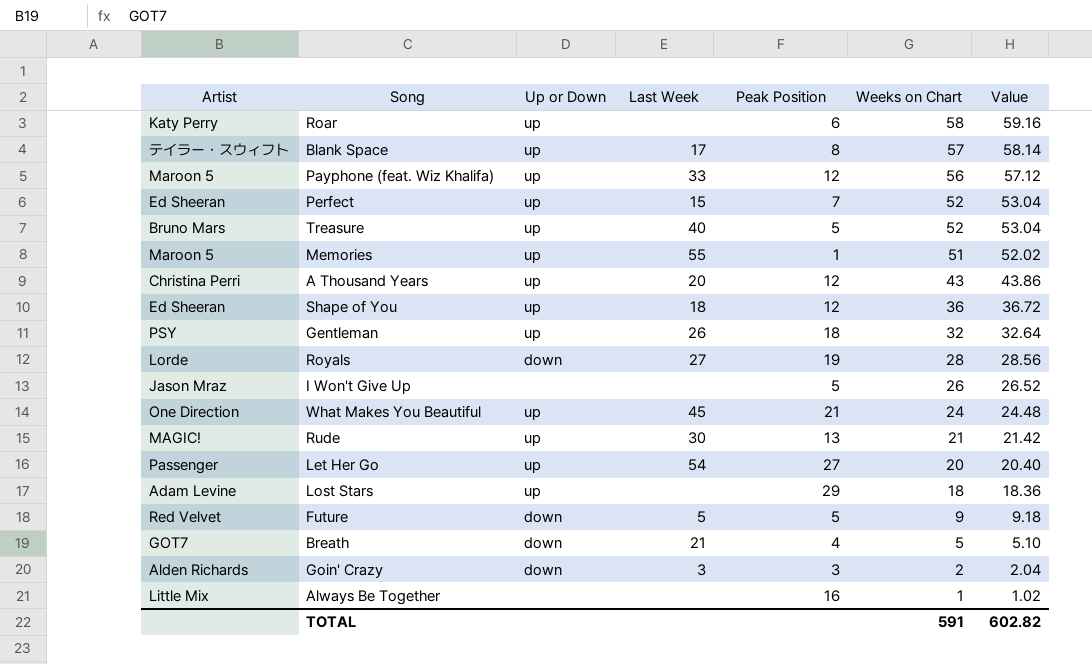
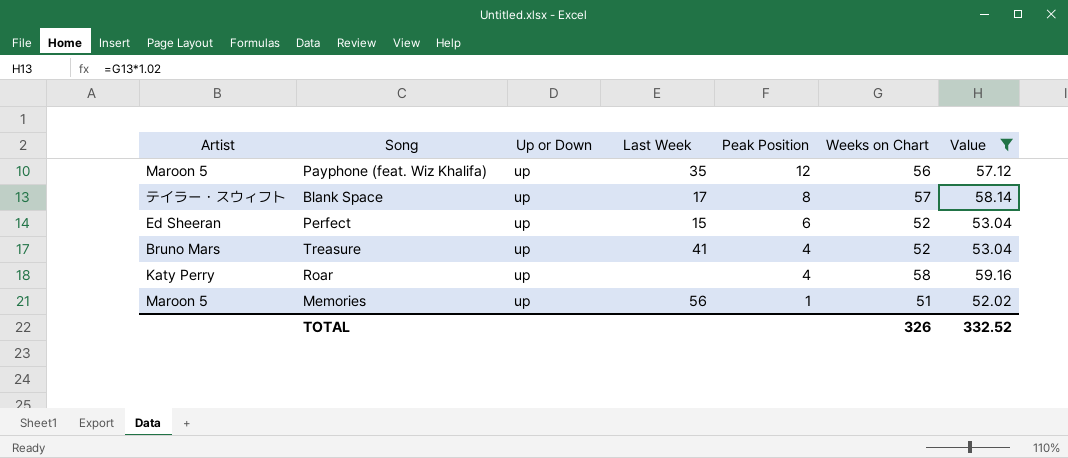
filter: none -> Value >= 52.02
row order: Weeks on Chart descending -> Peak Position descending
Payphone (feat. Wiz Khalifa) | Last Week: 33 -> 35
Perfect | Peak Position: 7 -> 6
Treasure | Last Week: 40 -> 41
Treasure | Peak Position: 5 -> 4
Roar | Peak Position: 6 -> 4
Memories | Last Week: 55 -> 56
TOTAL | Weeks on Chart: 591 -> 326
TOTAL | Value: 602.82 -> 332.52

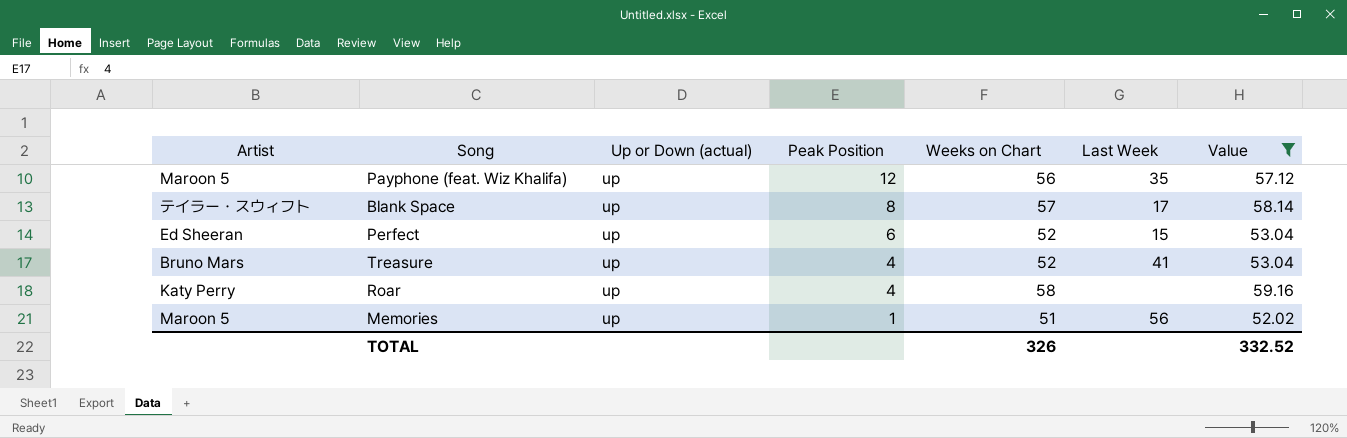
column name: Up or Down -> Up or Down (actual)
column Last Week | position: 4 -> 6

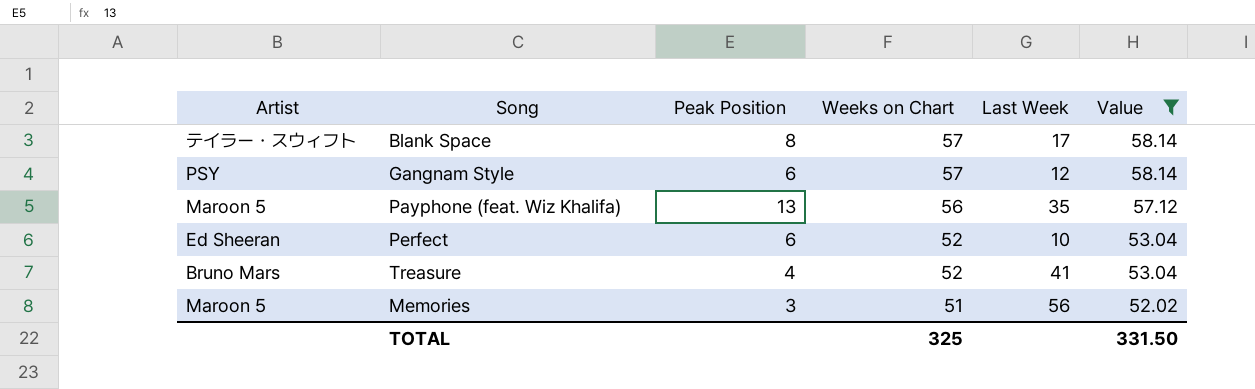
row order: Peak Position descending -> Weeks on Chart descending
column Up or Down (actual) | position: 3 -> none
row Roar: Katy Perry | up | 4 | 58 | none | 59.16 -> none
row Gangnam Style: none -> PSY | 6 | 57 | 12 | 58.14
Payphone (feat. Wiz Khalifa) | Peak Position: 12 -> 13
Perfect | Last Week: 15 -> 10
Memories | Peak Position: 1 -> 3
TOTAL | Weeks on Chart: 326 -> 325
TOTAL | Value: 332.52 -> 331.50

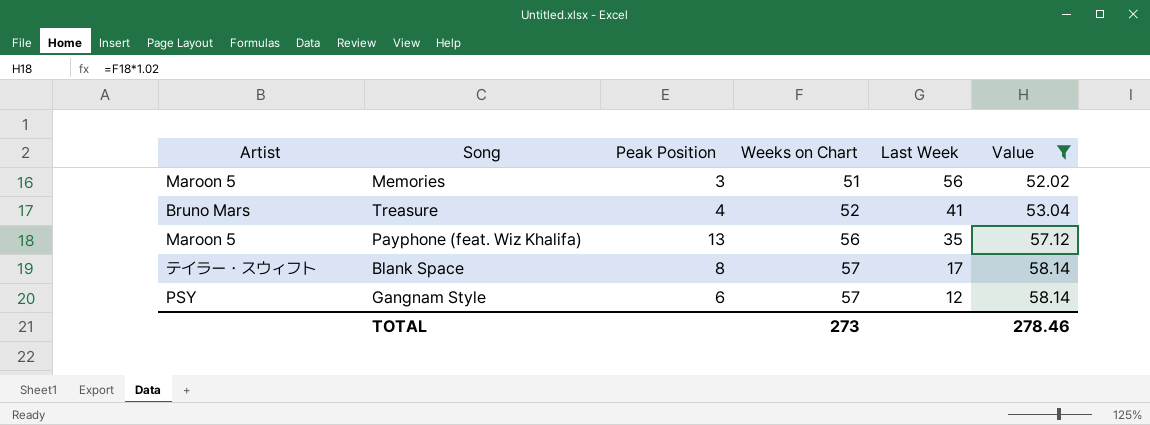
row order: Weeks on Chart descending -> Weeks on Chart ascending
row Perfect: Ed Sheeran | 6 | 52 | 10 | 53.04 -> none
TOTAL | Weeks on Chart: 325 -> 273
TOTAL | Value: 331.50 -> 278.46

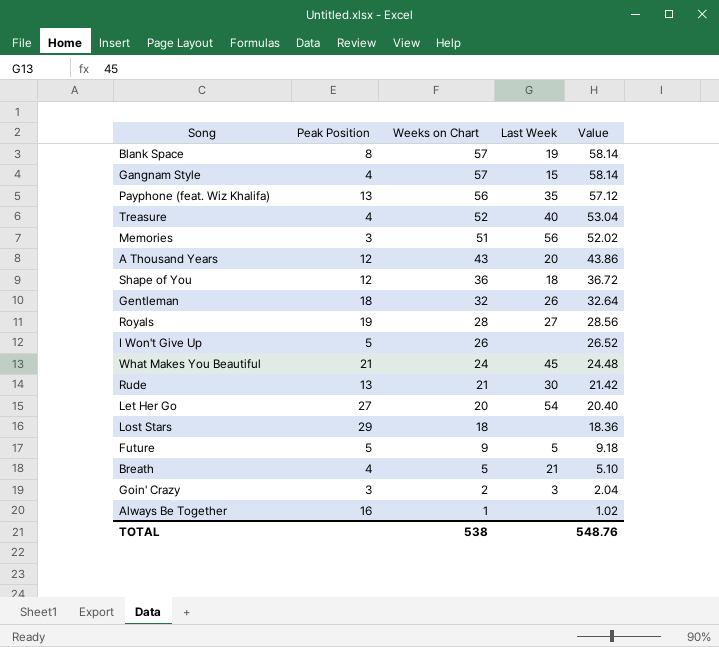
filter: Value >= 52.02 -> none
row order: Weeks on Chart ascending -> Weeks on Chart descending
column Artist | position: 1 -> none
Blank Space | Last Week: 17 -> 19
Gangnam Style | Peak Position: 6 -> 4
Gangnam Style | Last Week: 12 -> 15
Treasure | Last Week: 41 -> 40
TOTAL | Weeks on Chart: 273 -> 538
TOTAL | Value: 278.46 -> 548.76

